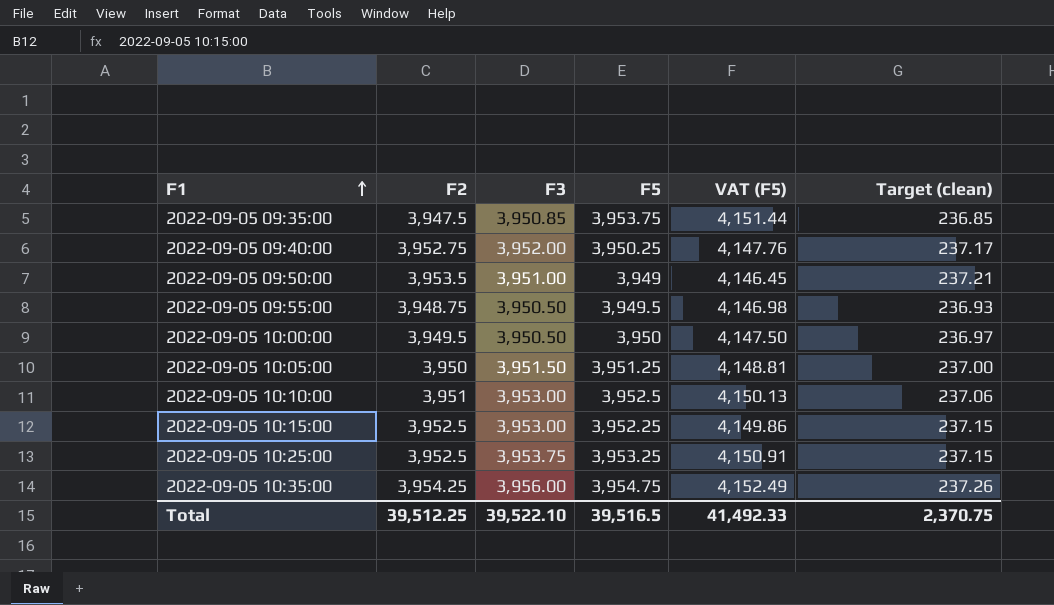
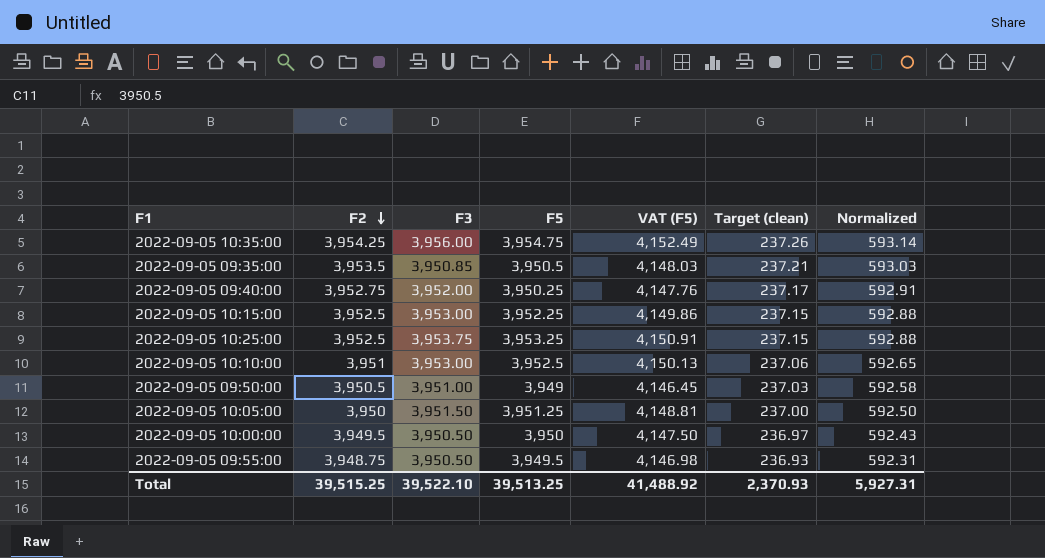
row order: F1 ascending -> F2 descending
column Normalized | formula: none -> [F2] * 0.15
2022-09-05 09:35:00 | F2: 3,947.5 -> 3,953.5
2022-09-05 09:35:00 | F5: 3,953.75 -> 3,950.5
2022-09-05 09:35:00 | VAT (F5): 4,151.44 -> 4,148.03
2022-09-05 09:35:00 | Target (clean): 236.85 -> 237.21
2022-09-05 09:50:00 | F2: 3,953.5 -> 3,950.5
2022-09-05 09:50:00 | Target (clean): 237.21 -> 237.03
Total | F2: 39,512.25 -> 39,515.25
Total | F5: 39,516.5 -> 39,513.25
Total | VAT (F5): 41,492.33 -> 41,488.92
Total | Target (clean): 2,370.75 -> 2,370.93

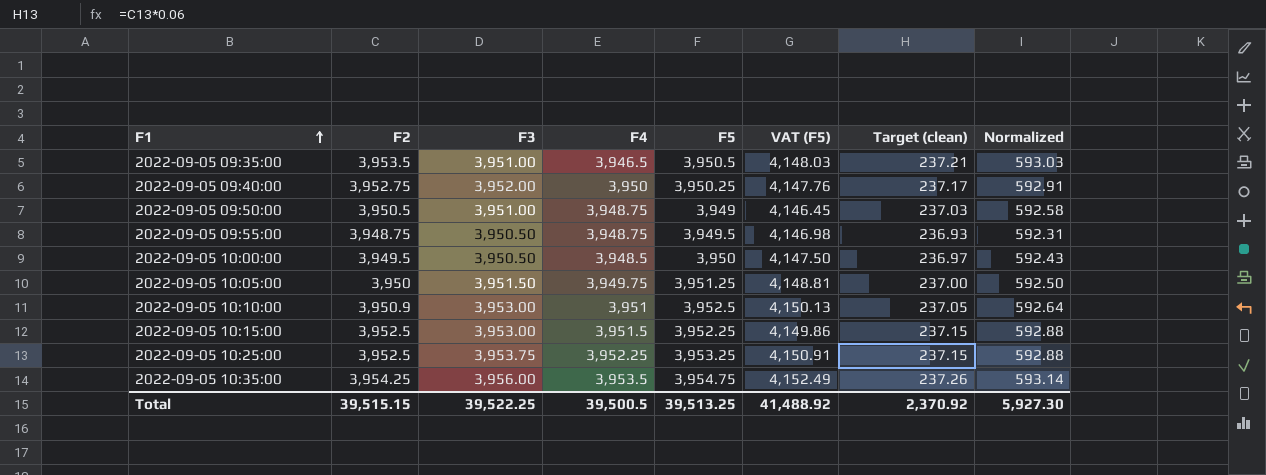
row order: F2 descending -> F1 ascending
column F4 | position: none -> 4
2022-09-05 09:35:00 | F3: 3,950.85 -> 3,951.00
2022-09-05 10:10:00 | F2: 3,951 -> 3,950.9
2022-09-05 10:10:00 | Target (clean): 237.06 -> 237.05
2022-09-05 10:10:00 | Normalized: 592.65 -> 592.64
Total | F2: 39,515.25 -> 39,515.15
Total | F3: 39,522.10 -> 39,522.25
Total | Target (clean): 2,370.93 -> 2,370.92
Total | Normalized: 5,927.31 -> 5,927.30

